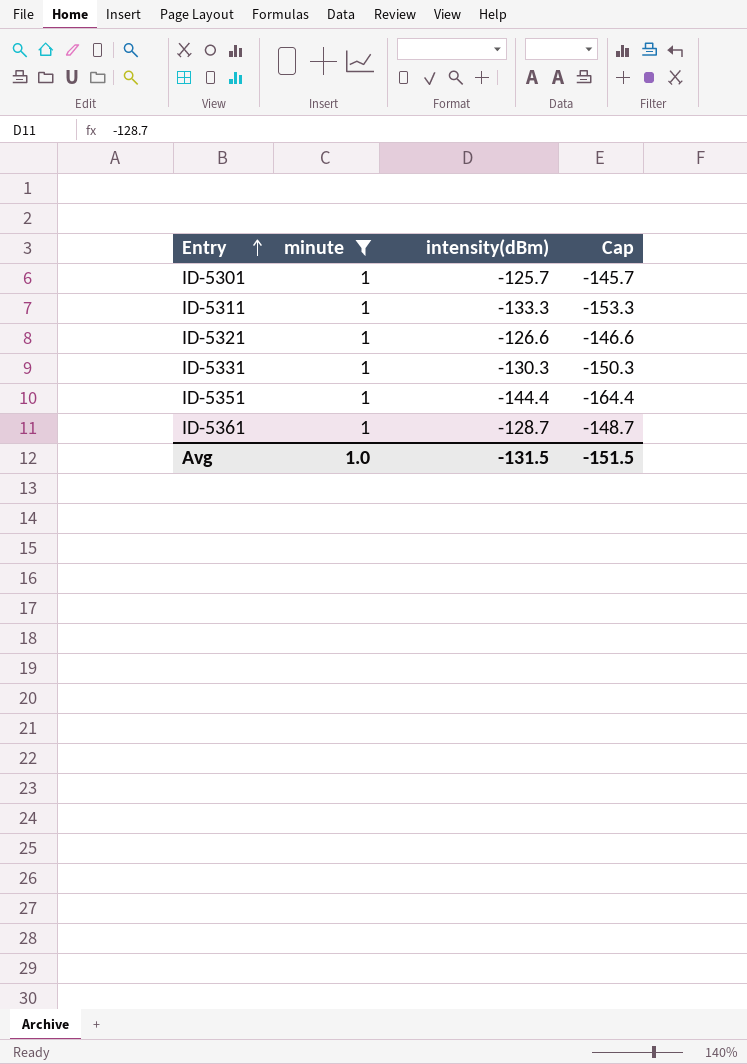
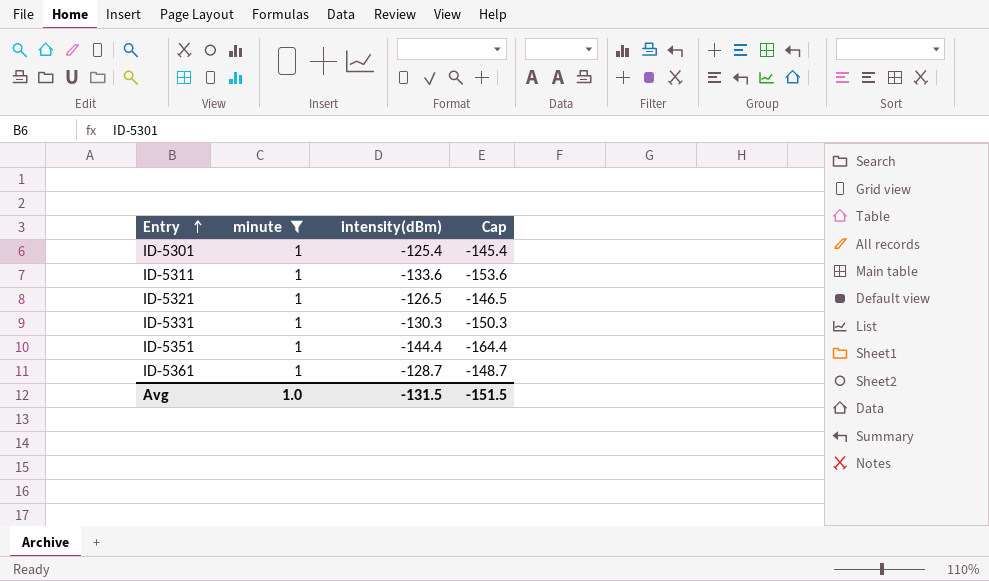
ID-5301 | intensity(dBm): -125.7 -> -125.4
ID-5301 | Cap: -145.7 -> -145.4
ID-5311 | intensity(dBm): -133.3 -> -133.6
ID-5311 | Cap: -153.3 -> -153.6
ID-5321 | intensity(dBm): -126.6 -> -126.5
ID-5321 | Cap: -146.6 -> -146.5

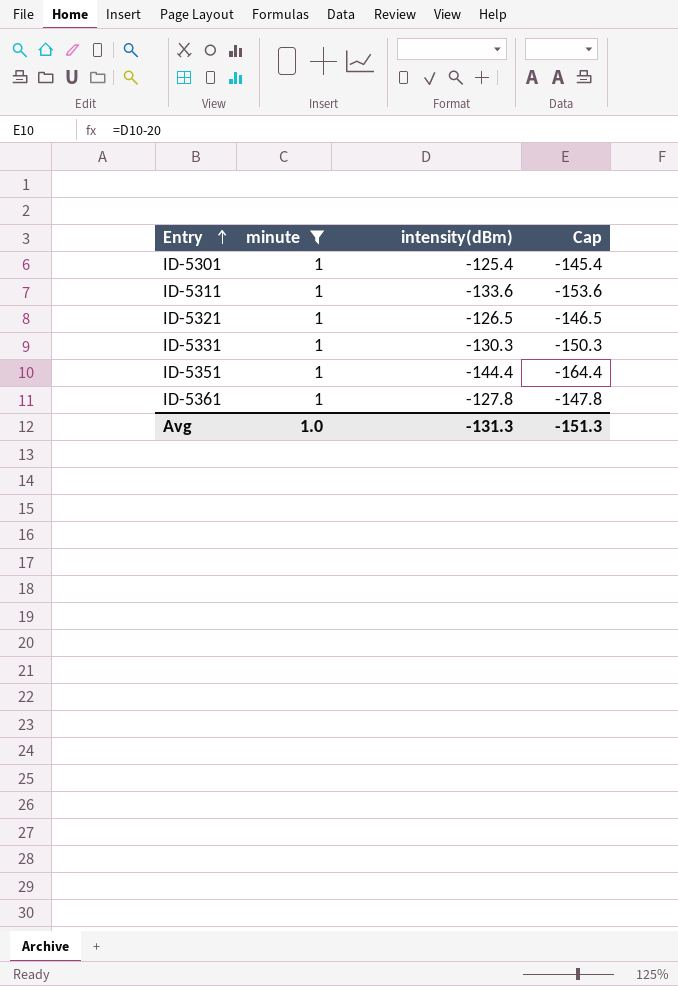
ID-5361 | intensity(dBm): -128.7 -> -127.8
ID-5361 | Cap: -148.7 -> -147.8
Avg | intensity(dBm): -131.5 -> -131.3
Avg | Cap: -151.5 -> -151.3

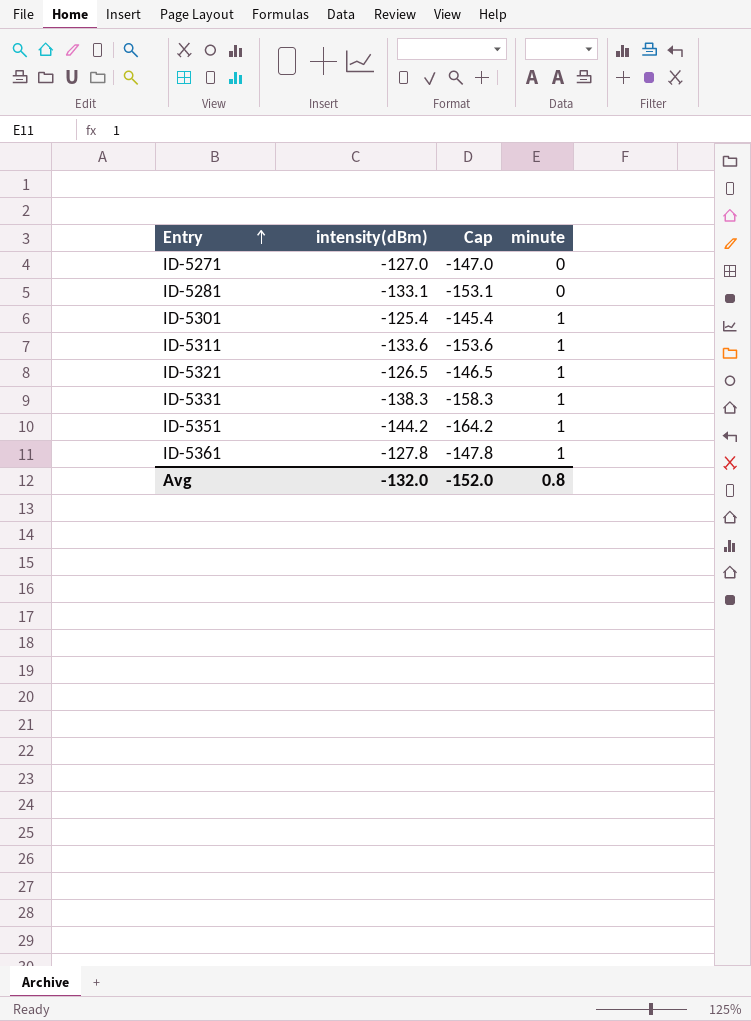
filter: minute = 1 -> none
column minute | position: 2 -> 4
ID-5331 | intensity(dBm): -130.3 -> -138.3
ID-5331 | Cap: -150.3 -> -158.3
ID-5351 | intensity(dBm): -144.4 -> -144.2
ID-5351 | Cap: -164.4 -> -164.2
Avg | intensity(dBm): -131.3 -> -132.0
Avg | Cap: -151.3 -> -152.0
Avg | minute: 1.0 -> 0.8

